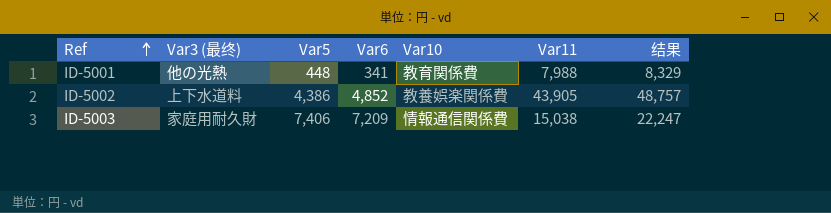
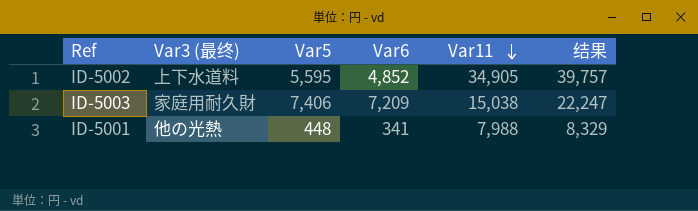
row order: Ref ascending -> Var11 descending
column Var10 | position: 5 -> none
ID-5002 | Var5: 4,386 -> 5,595
ID-5002 | Var11: 43,905 -> 34,905
ID-5002 | 结果: 48,757 -> 39,757

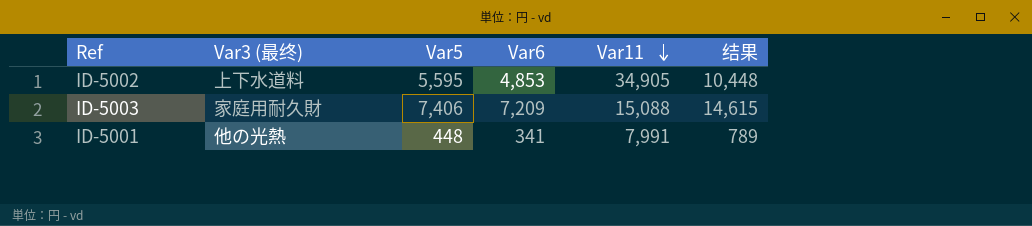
column 结果 | formula: [Var6] + [Var11] -> [Var5] + [Var6]
ID-5002 | Var6: 4,852 -> 4,853
ID-5003 | Var11: 15,038 -> 15,088
ID-5001 | Var11: 7,988 -> 7,991

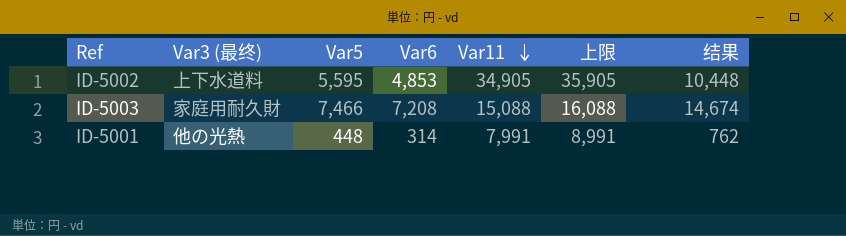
column 上限 | formula: none -> [Var11] + 1000
ID-5003 | Var5: 7,406 -> 7,466
ID-5003 | Var6: 7,209 -> 7,208
ID-5003 | 结果: 14,615 -> 14,674
ID-5001 | Var6: 341 -> 314
ID-5001 | 结果: 789 -> 762

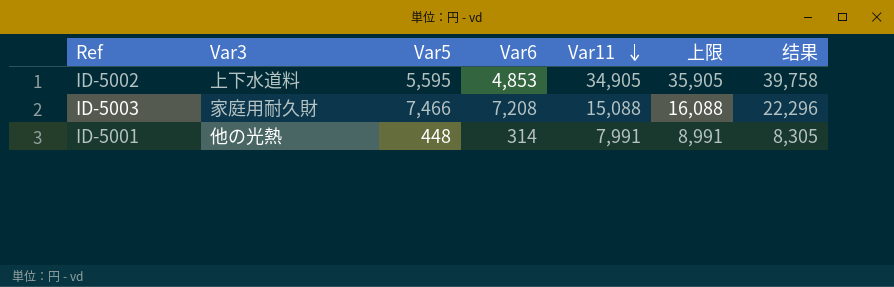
column name: Var3 (最终) -> Var3
column 结果 | formula: [Var5] + [Var6] -> [Var6] + [Var11]

